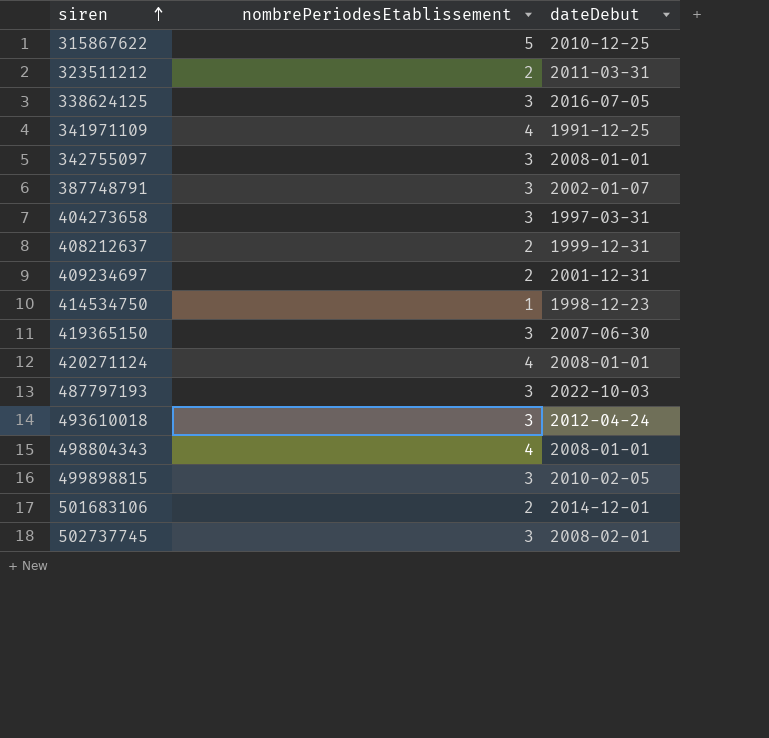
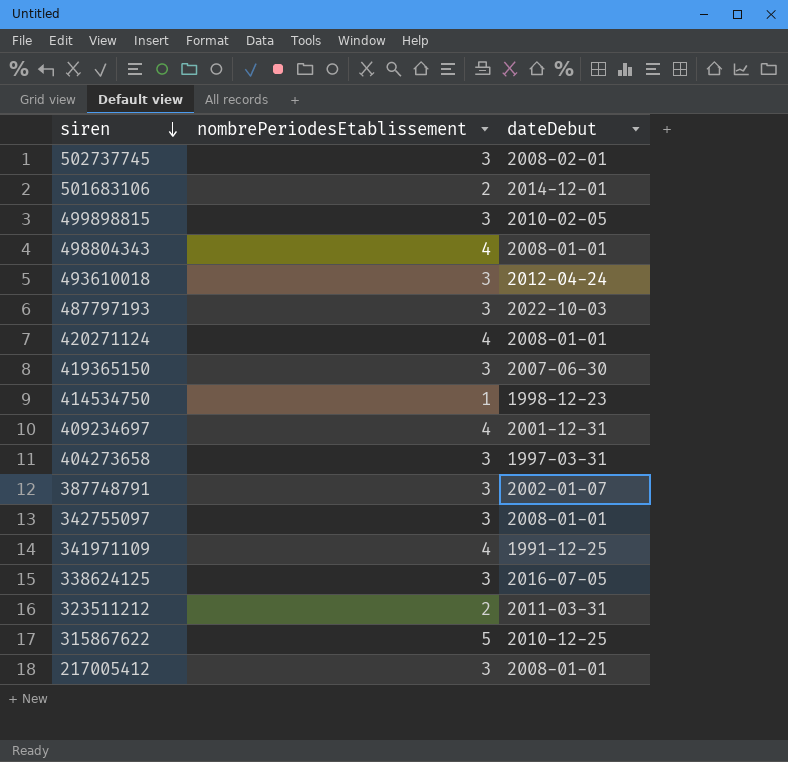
row order: siren ascending -> siren descending
row 408212637: 2 | 1999-12-31 -> none
409234697 | nombrePeriodesEtablissement: 2 -> 4
row 217005412: none -> 3 | 2008-01-01

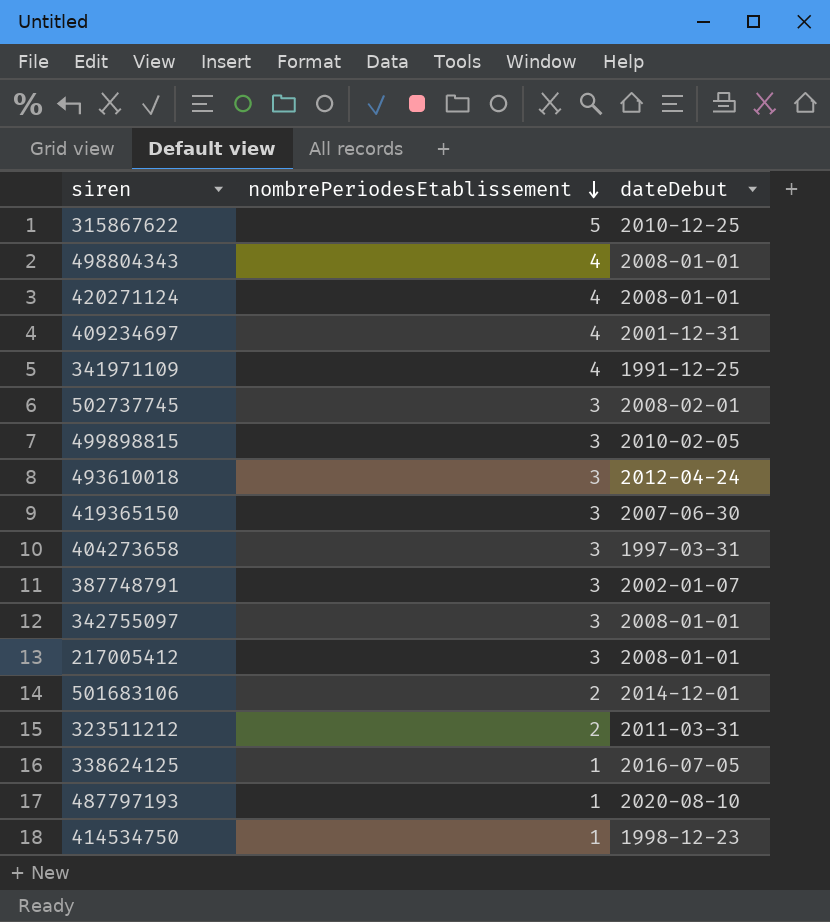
row order: siren descending -> nombrePeriodesEtablissement descending
338624125 | nombrePeriodesEtablissement: 3 -> 1
487797193 | nombrePeriodesEtablissement: 3 -> 1
487797193 | dateDebut: 2022-10-03 -> 2020-08-10

